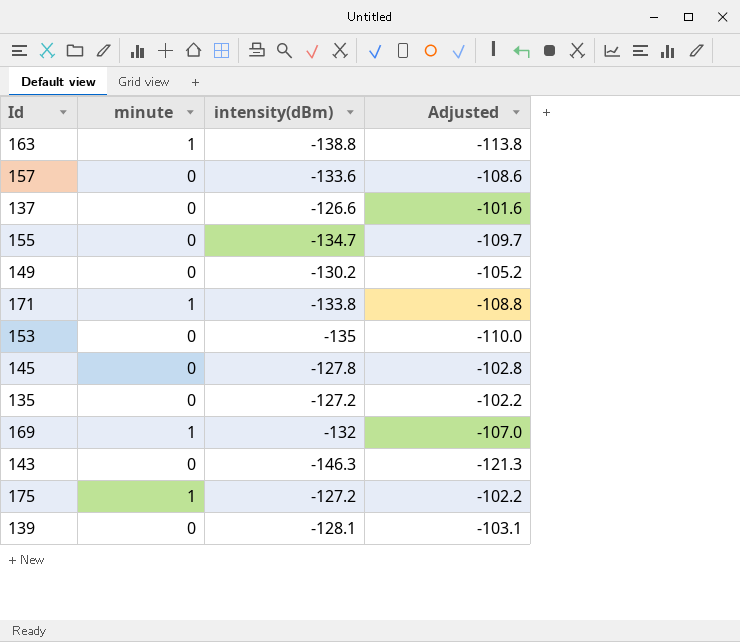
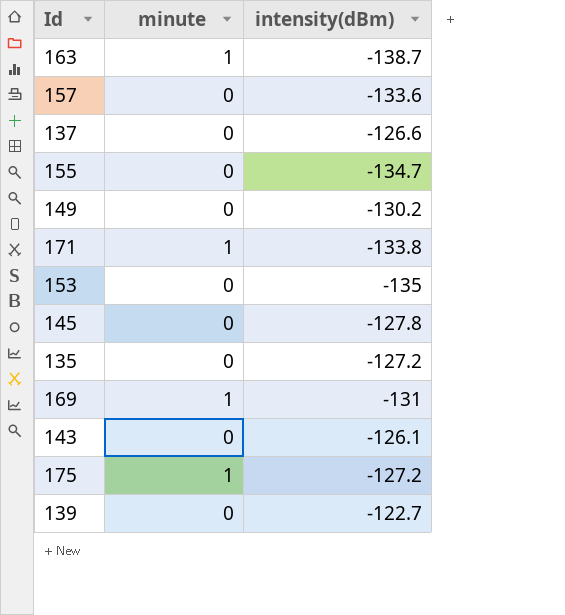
column Adjusted | formula: [intensity(dBm)] + 25 -> none
163 | intensity(dBm): -138.8 -> -138.7
169 | intensity(dBm): -132 -> -131
143 | intensity(dBm): -146.3 -> -126.1
139 | intensity(dBm): -128.1 -> -122.7

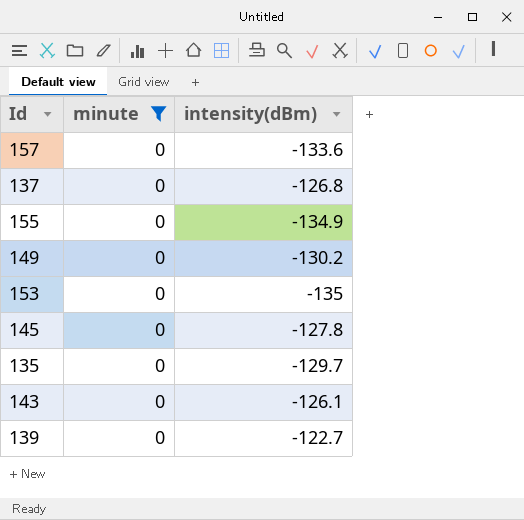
filter: none -> minute = 0
137 | intensity(dBm): -126.6 -> -126.8
155 | intensity(dBm): -134.7 -> -134.9
135 | intensity(dBm): -127.2 -> -129.7

